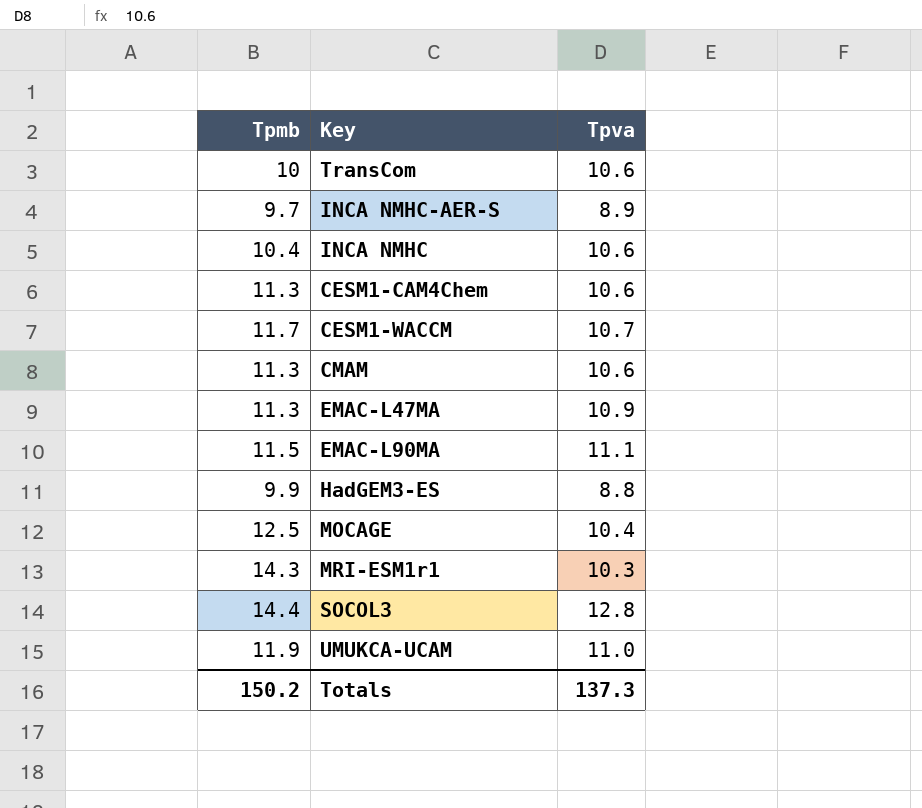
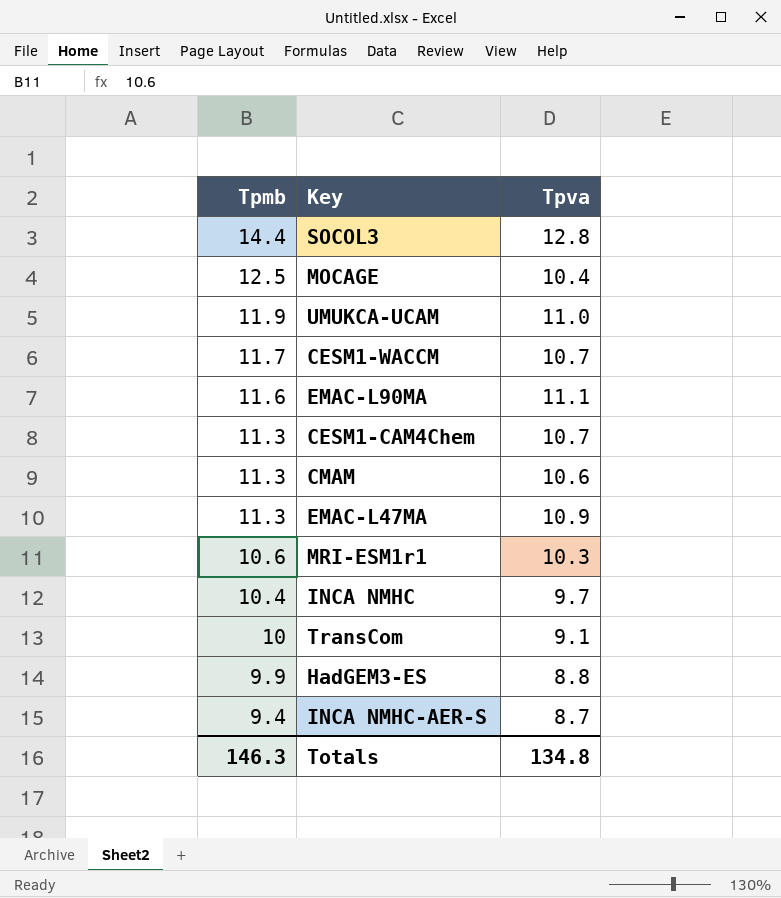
row order: none -> Tpmb descending
EMAC-L90MA | Tpmb: 11.5 -> 11.6
CESM1-CAM4Chem | Tpva: 10.6 -> 10.7
MRI-ESM1r1 | Tpmb: 14.3 -> 10.6
INCA NMHC | Tpva: 10.6 -> 9.7
TransCom | Tpva: 10.6 -> 9.1
INCA NMHC-AER-S | Tpmb: 9.7 -> 9.4
INCA NMHC-AER-S | Tpva: 8.9 -> 8.7
Totals | Tpmb: 150.2 -> 146.3
Totals | Tpva: 137.3 -> 134.8

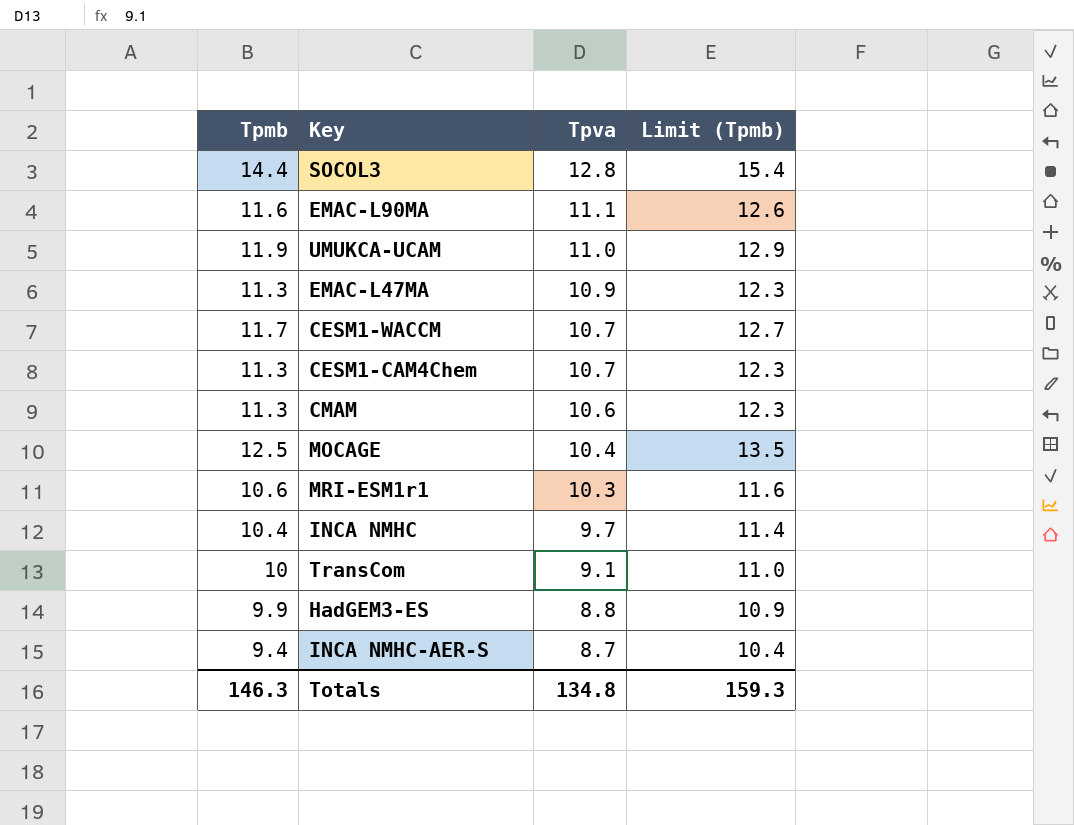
row order: Tpmb descending -> Tpva descending
column Limit (Tpmb) | formula: none -> [Tpmb] + 1

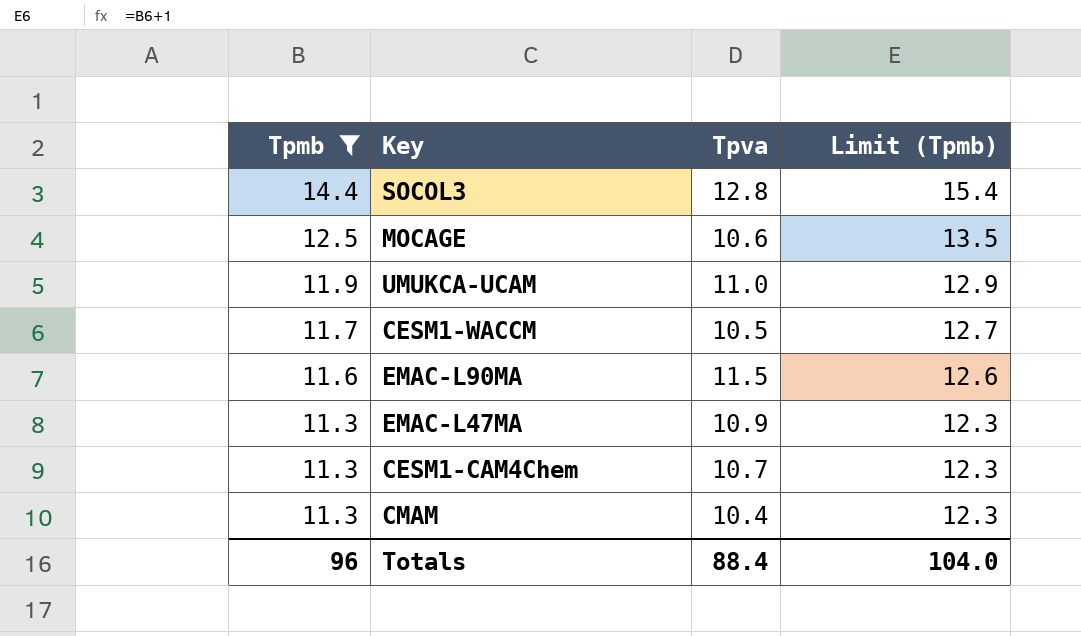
filter: none -> Tpmb >= 11.3
row order: Tpva descending -> Tpmb descending
MOCAGE | Tpva: 10.4 -> 10.6
CESM1-WACCM | Tpva: 10.7 -> 10.5
EMAC-L90MA | Tpva: 11.1 -> 11.5
CMAM | Tpva: 10.6 -> 10.4
Totals | Tpmb: 146.3 -> 96
Totals | Tpva: 134.8 -> 88.4
Totals | Limit (Tpmb): 159.3 -> 104.0

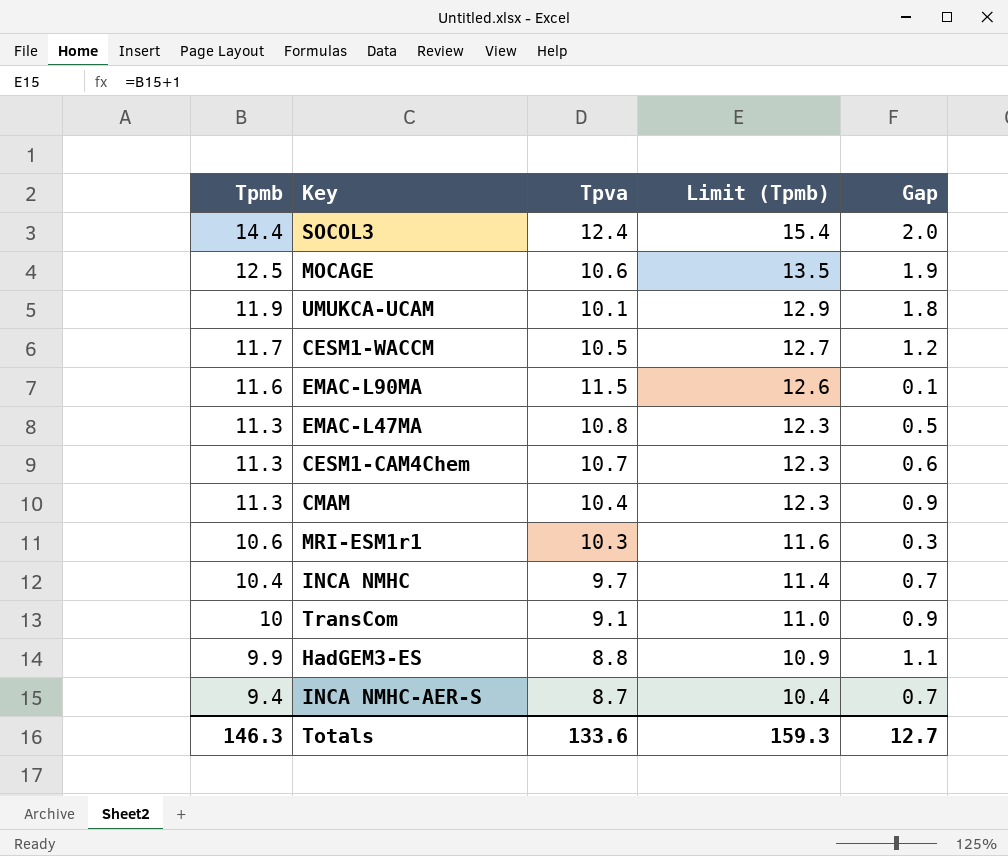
filter: Tpmb >= 11.3 -> none
column Gap | formula: none -> [Tpmb] - [Tpva]
SOCOL3 | Tpva: 12.8 -> 12.4
UMUKCA-UCAM | Tpva: 11.0 -> 10.1
EMAC-L47MA | Tpva: 10.9 -> 10.8
Totals | Tpmb: 96 -> 146.3
Totals | Tpva: 88.4 -> 133.6
Totals | Limit (Tpmb): 104.0 -> 159.3

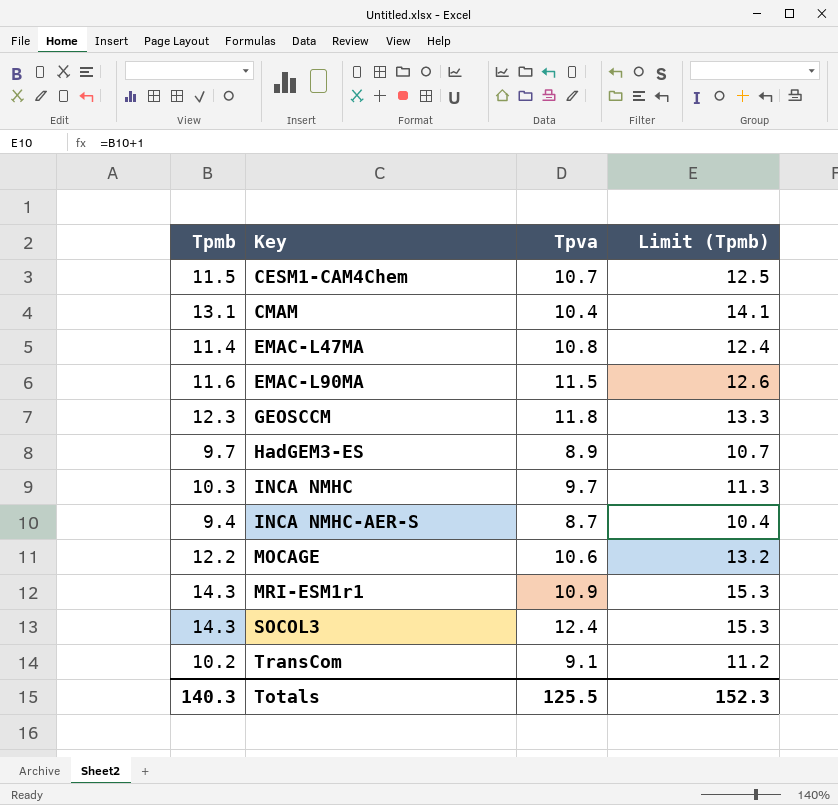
row order: Tpmb descending -> Key ascending
column Gap | formula: [Tpmb] - [Tpva] -> none
row UMUKCA-UCAM: 11.9 | 10.1 | 12.9 | 1.8 -> none
row CESM1-WACCM: 11.7 | 10.5 | 12.7 | 1.2 -> none
CESM1-CAM4Chem | Tpmb: 11.3 -> 11.5
CESM1-CAM4Chem | Limit (Tpmb): 12.3 -> 12.5
CMAM | Tpmb: 11.3 -> 13.1
CMAM | Limit (Tpmb): 12.3 -> 14.1
EMAC-L47MA | Tpmb: 11.3 -> 11.4
EMAC-L47MA | Limit (Tpmb): 12.3 -> 12.4
row GEOSCCM: none -> 12.3 | 11.8 | 13.3
HadGEM3-ES | Tpmb: 9.9 -> 9.7
HadGEM3-ES | Tpva: 8.8 -> 8.9
HadGEM3-ES | Limit (Tpmb): 10.9 -> 10.7
INCA NMHC | Tpmb: 10.4 -> 10.3
INCA NMHC | Limit (Tpmb): 11.4 -> 11.3
MOCAGE | Tpmb: 12.5 -> 12.2
MOCAGE | Limit (Tpmb): 13.5 -> 13.2
MRI-ESM1r1 | Tpmb: 10.6 -> 14.3
MRI-ESM1r1 | Tpva: 10.3 -> 10.9
MRI-ESM1r1 | Limit (Tpmb): 11.6 -> 15.3
SOCOL3 | Tpmb: 14.4 -> 14.3
SOCOL3 | Limit (Tpmb): 15.4 -> 15.3
TransCom | Tpmb: 10 -> 10.2
TransCom | Limit (Tpmb): 11.0 -> 11.2
Totals | Tpmb: 146.3 -> 140.3
Totals | Tpva: 133.6 -> 125.5
Totals | Limit (Tpmb): 159.3 -> 152.3

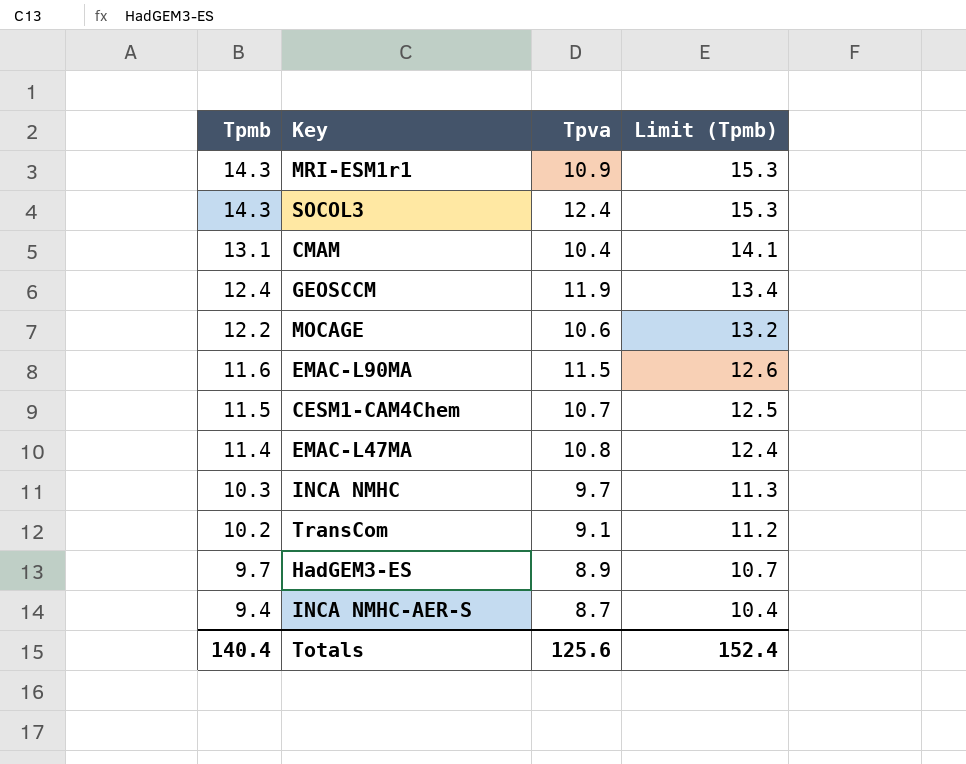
row order: Key ascending -> Tpmb descending
GEOSCCM | Tpmb: 12.3 -> 12.4
GEOSCCM | Tpva: 11.8 -> 11.9
GEOSCCM | Limit (Tpmb): 13.3 -> 13.4
Totals | Tpmb: 140.3 -> 140.4
Totals | Tpva: 125.5 -> 125.6
Totals | Limit (Tpmb): 152.3 -> 152.4

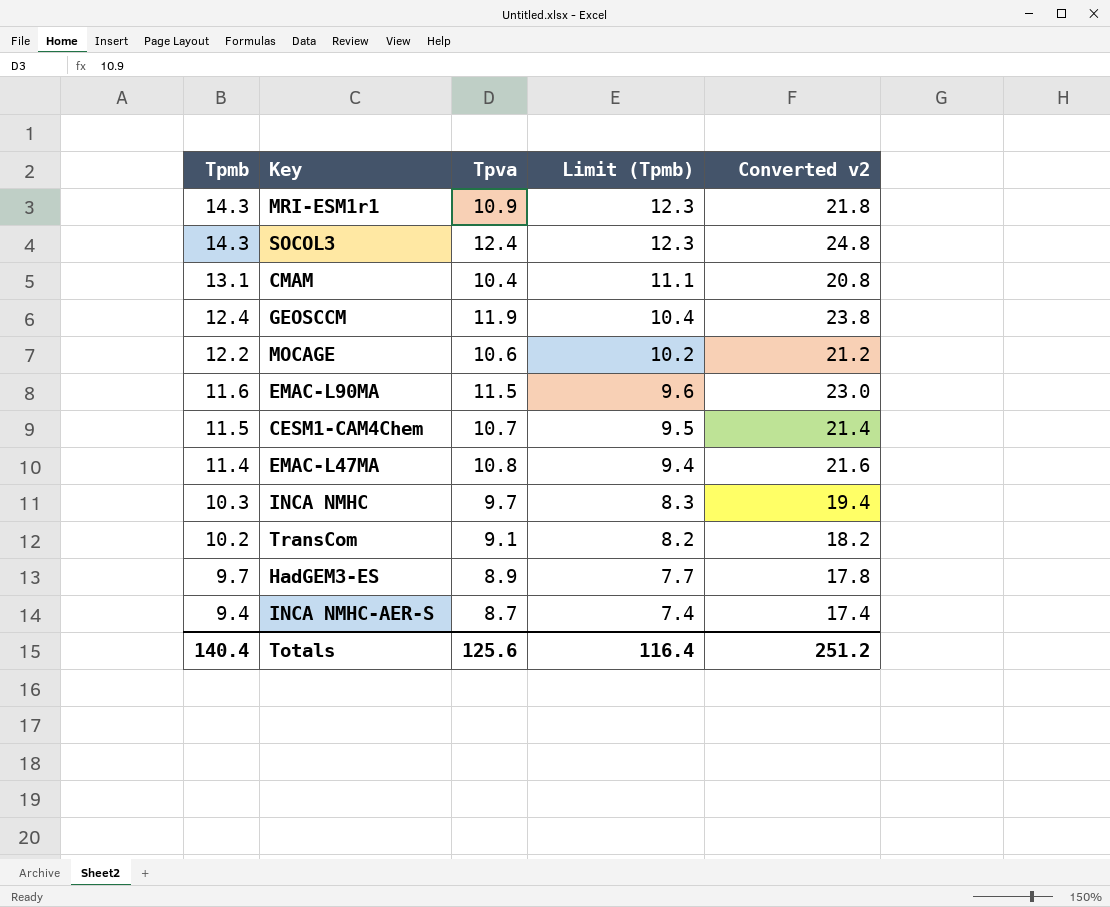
column Limit (Tpmb) | formula: [Tpmb] + 1 -> [Tpmb] - 2
column Converted v2 | formula: none -> [Tpva] * 2
Totals | Limit (Tpmb): 152.4 -> 116.4

